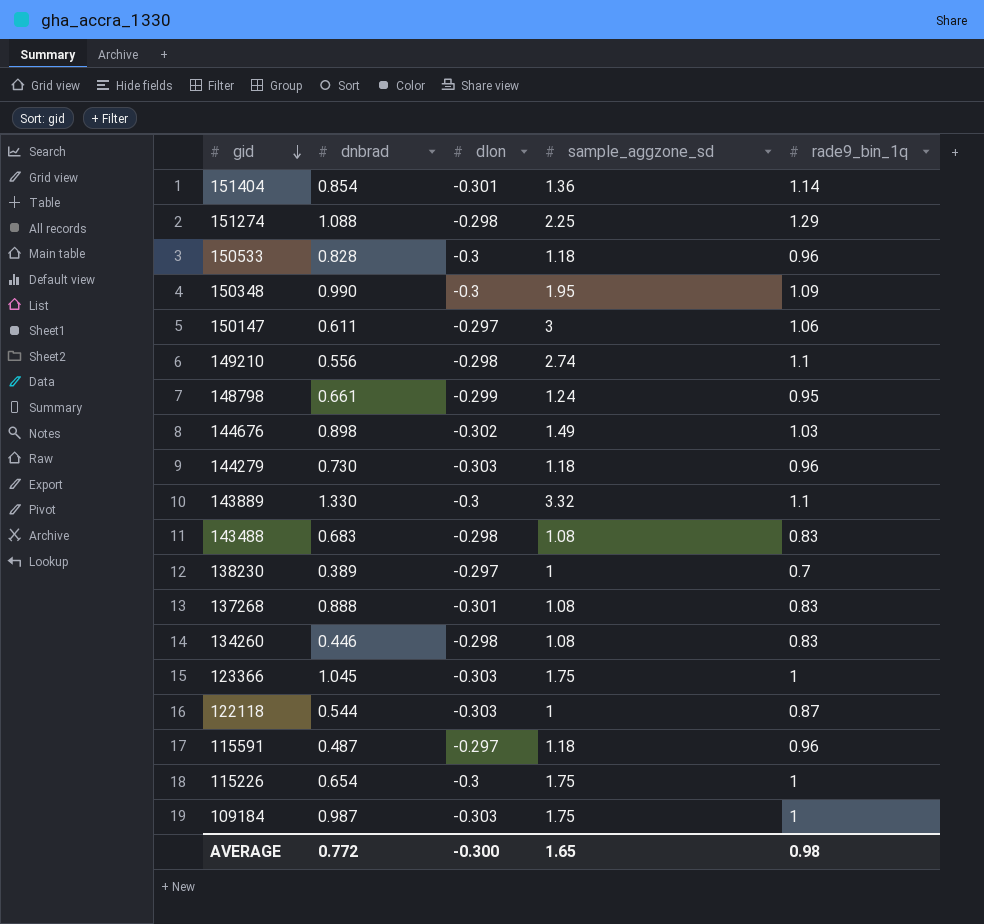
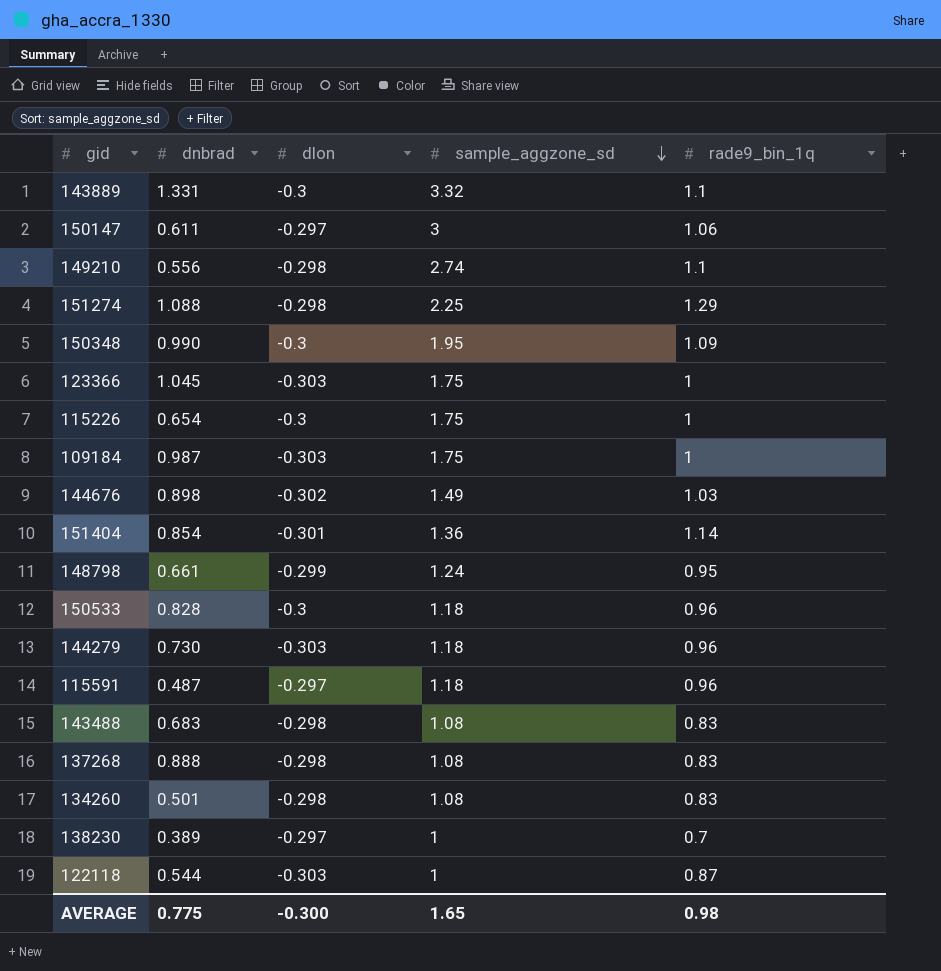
row order: gid descending -> sample_aggzone_sd descending
143889 | dnbrad: 1.330 -> 1.331
137268 | dlon: -0.301 -> -0.298
134260 | dnbrad: 0.446 -> 0.501
AVERAGE | dnbrad: 0.772 -> 0.775

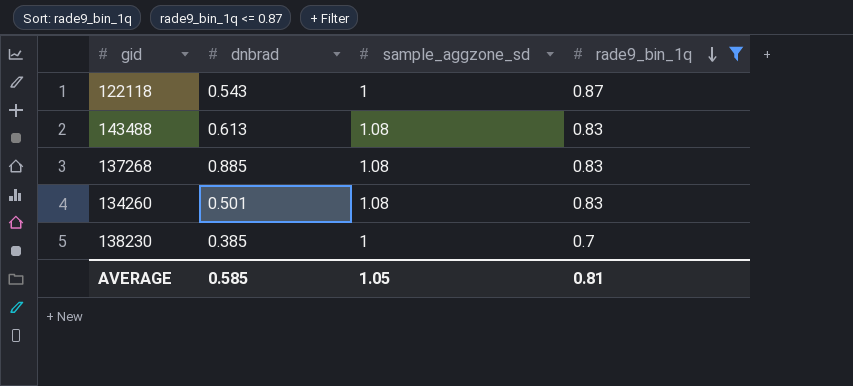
filter: none -> rade9_bin_1q <= 0.87
row order: sample_aggzone_sd descending -> rade9_bin_1q descending
column dlon | position: 3 -> none
122118 | dnbrad: 0.544 -> 0.543
143488 | dnbrad: 0.683 -> 0.613
137268 | dnbrad: 0.888 -> 0.885
138230 | dnbrad: 0.389 -> 0.385
AVERAGE | dnbrad: 0.775 -> 0.585
AVERAGE | sample_aggzone_sd: 1.65 -> 1.05
AVERAGE | rade9_bin_1q: 0.98 -> 0.81

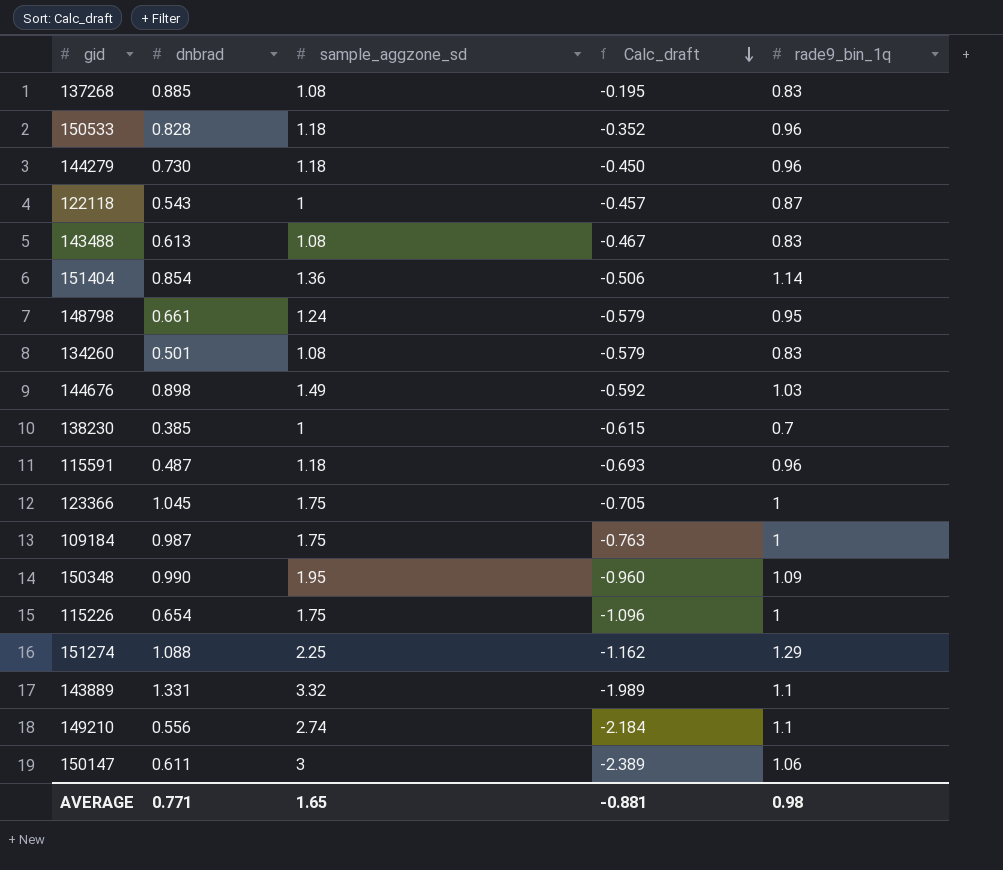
filter: rade9_bin_1q <= 0.87 -> none
row order: rade9_bin_1q descending -> Calc_draft descending
column Calc_draft | formula: none -> [dnbrad] - [sample_aggzone_sd]
AVERAGE | dnbrad: 0.585 -> 0.771
AVERAGE | sample_aggzone_sd: 1.05 -> 1.65
AVERAGE | rade9_bin_1q: 0.81 -> 0.98

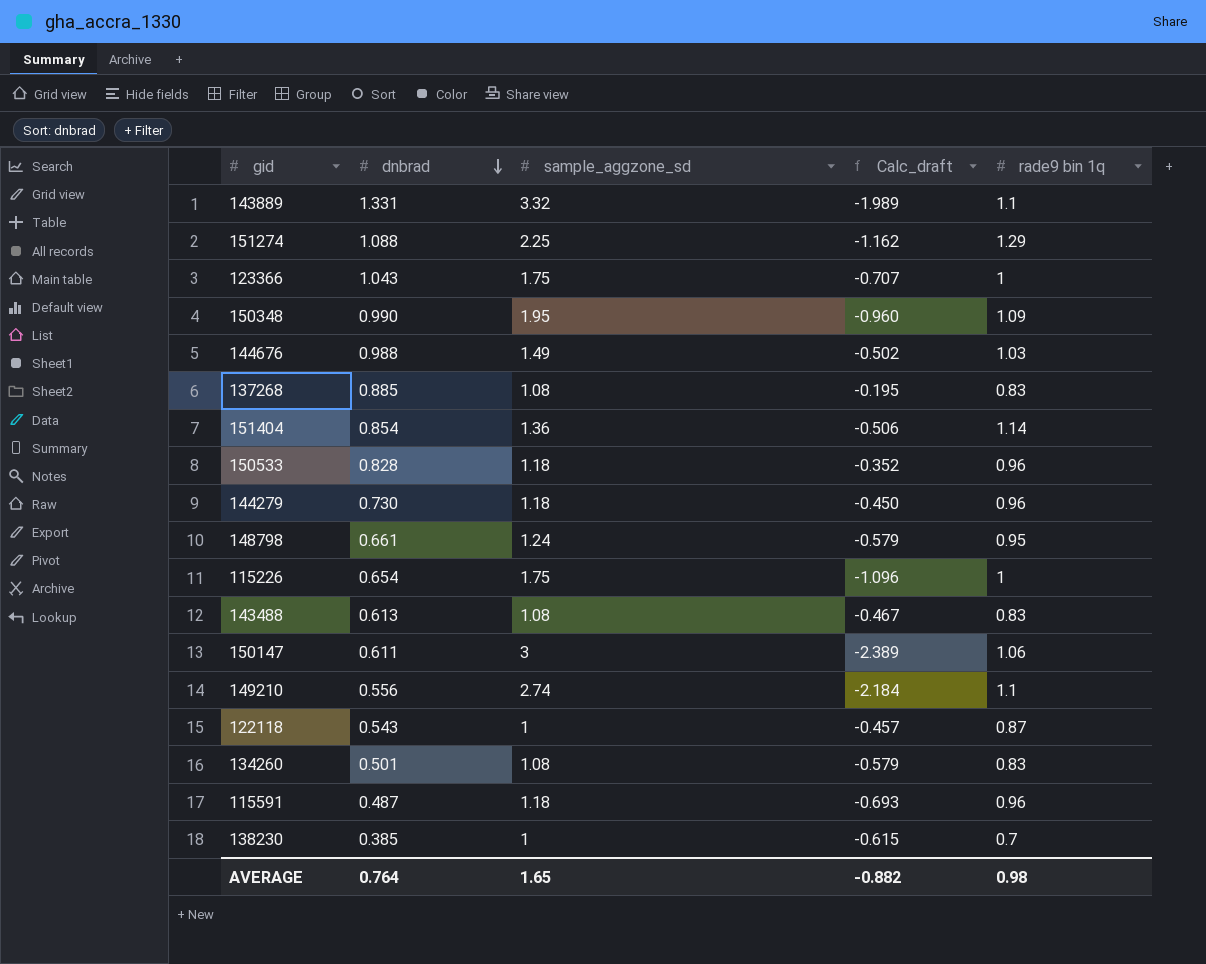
row order: Calc_draft descending -> dnbrad descending
column name: rade9_bin_1q -> rade9 bin 1q
row 109184: 0.987 | 1.75 | -0.763 | 1 -> none
123366 | dnbrad: 1.045 -> 1.043
123366 | Calc_draft: -0.705 -> -0.707
144676 | dnbrad: 0.898 -> 0.988
144676 | Calc_draft: -0.592 -> -0.502
AVERAGE | dnbrad: 0.771 -> 0.764
AVERAGE | Calc_draft: -0.881 -> -0.882

